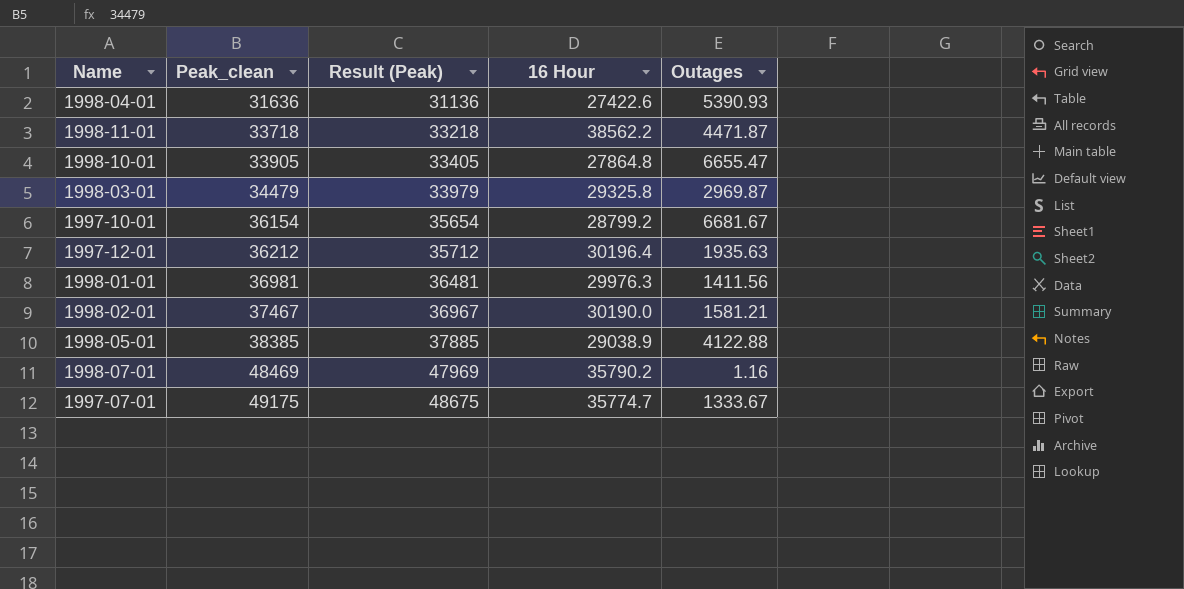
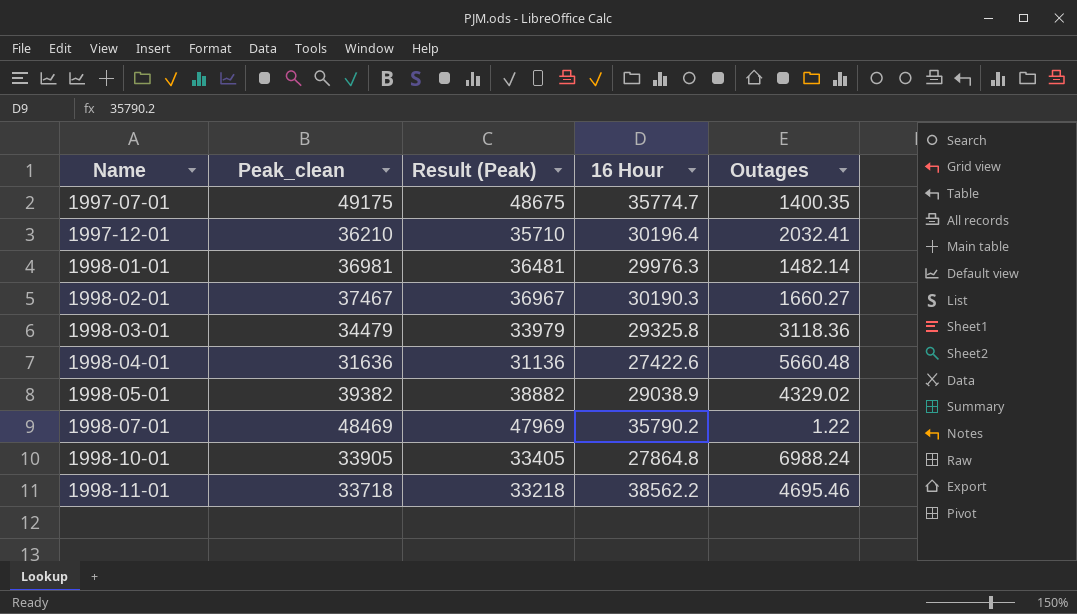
row order: Peak_clean ascending -> Name ascending
row 1997-10-01: 36154 | 35654 | 28799.2 | 6681.67 -> none
1997-07-01 | Outages: 1333.67 -> 1400.35
1997-12-01 | Peak_clean: 36212 -> 36210
1997-12-01 | Result (Peak): 35712 -> 35710
1997-12-01 | Outages: 1935.63 -> 2032.41
1998-01-01 | Outages: 1411.56 -> 1482.14
1998-02-01 | 16 Hour: 30190.0 -> 30190.3
1998-02-01 | Outages: 1581.21 -> 1660.27
1998-03-01 | Outages: 2969.87 -> 3118.36
1998-04-01 | Outages: 5390.93 -> 5660.48
1998-05-01 | Peak_clean: 38385 -> 39382
1998-05-01 | Result (Peak): 37885 -> 38882
1998-05-01 | Outages: 4122.88 -> 4329.02
1998-07-01 | Outages: 1.16 -> 1.22
1998-10-01 | Outages: 6655.47 -> 6988.24
1998-11-01 | Outages: 4471.87 -> 4695.46

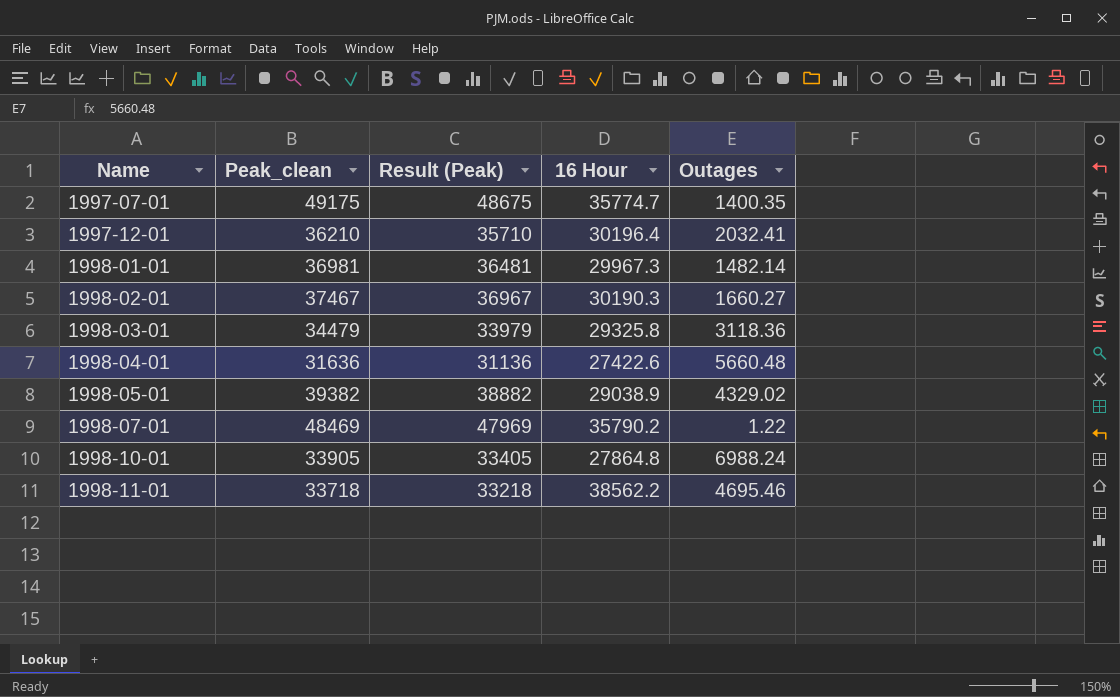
1998-01-01 | 16 Hour: 29976.3 -> 29967.3

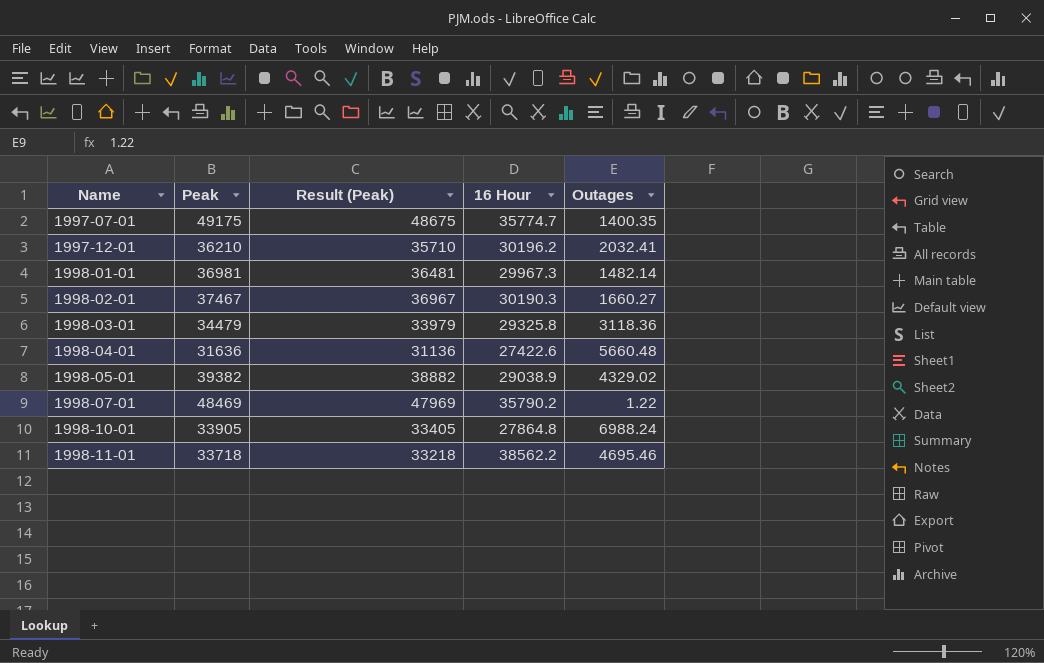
column name: Peak_clean -> Peak
1997-12-01 | 16 Hour: 30196.4 -> 30196.2

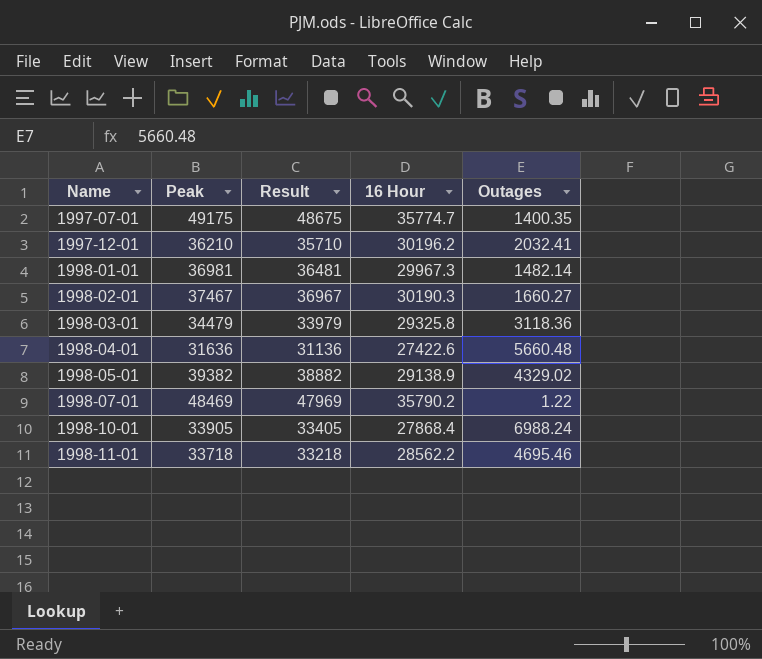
column name: Result (Peak) -> Result
1998-05-01 | 16 Hour: 29038.9 -> 29138.9
1998-10-01 | 16 Hour: 27864.8 -> 27868.4
1998-11-01 | 16 Hour: 38562.2 -> 28562.2

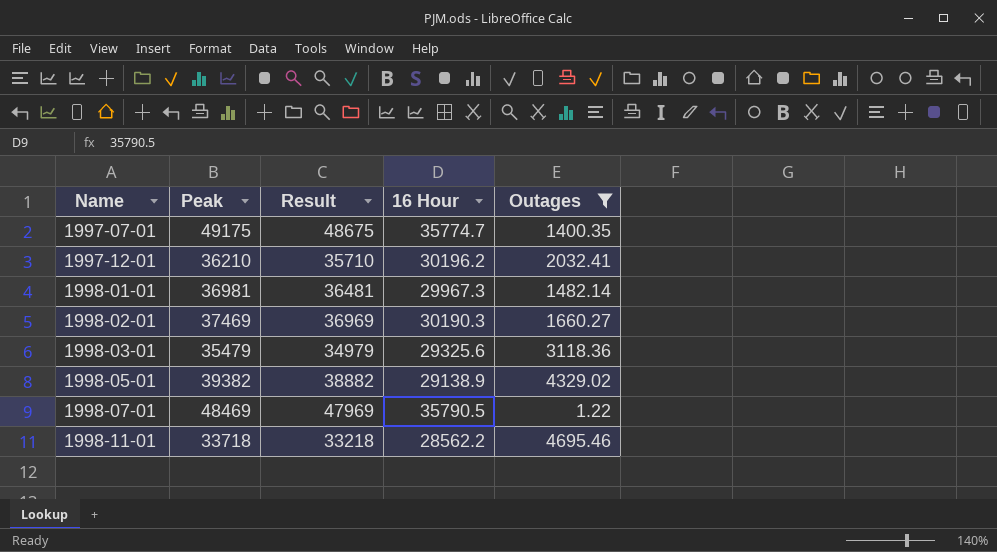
filter: none -> Outages <= 4695.46
1998-02-01 | Peak: 37467 -> 37469
1998-02-01 | Result: 36967 -> 36969
1998-03-01 | Peak: 34479 -> 35479
1998-03-01 | Result: 33979 -> 34979
1998-03-01 | 16 Hour: 29325.8 -> 29325.6
1998-07-01 | 16 Hour: 35790.2 -> 35790.5

